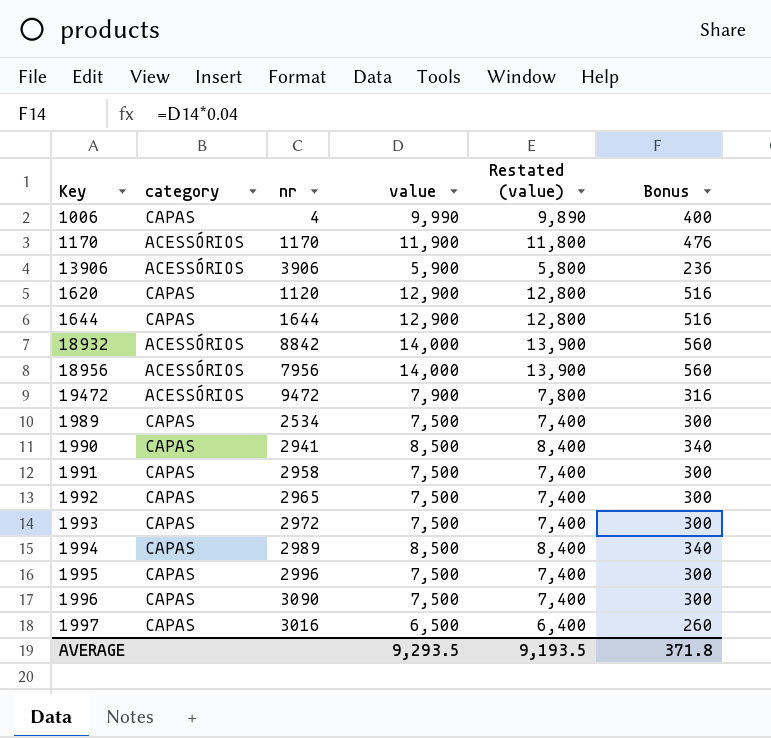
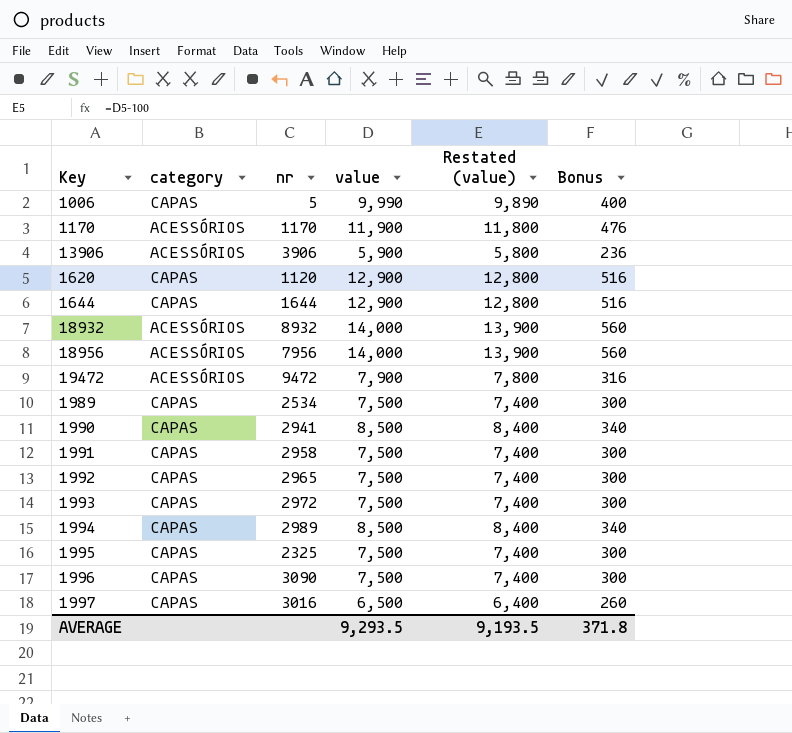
1006 | nr: 4 -> 5
18932 | nr: 8842 -> 8932
1995 | nr: 2996 -> 2325

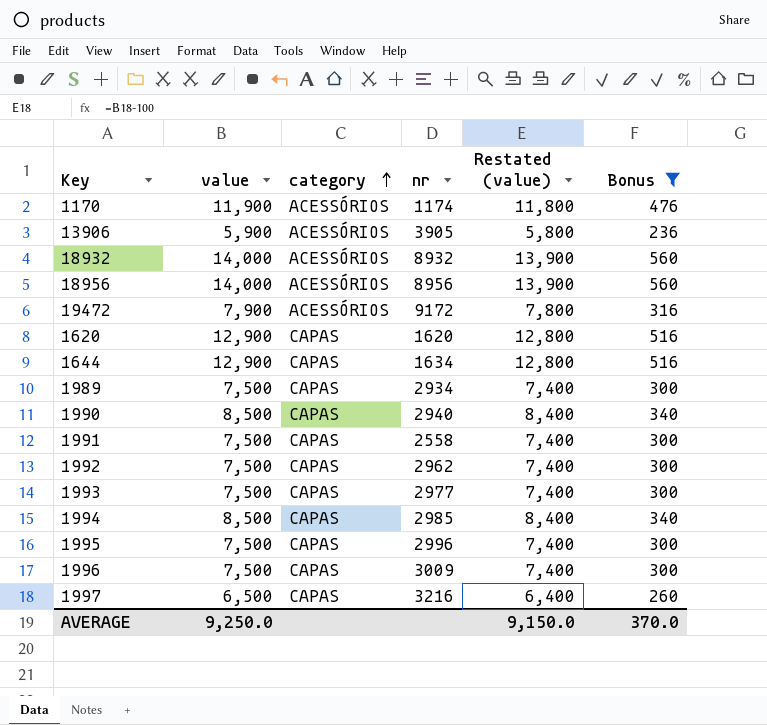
filter: none -> Bonus != 400
row order: none -> category ascending
column value | position: 4 -> 2
1170 | nr: 1170 -> 1174
13906 | nr: 3906 -> 3905
18956 | nr: 7956 -> 8956
19472 | nr: 9472 -> 9172
1620 | nr: 1120 -> 1620
1644 | nr: 1644 -> 1634
1989 | nr: 2534 -> 2934
1990 | nr: 2941 -> 2940
1991 | nr: 2958 -> 2558
1992 | nr: 2965 -> 2962
1993 | nr: 2972 -> 2977
1994 | nr: 2989 -> 2985
1995 | nr: 2325 -> 2996
1996 | nr: 3090 -> 3009
1997 | nr: 3016 -> 3216
AVERAGE | value: 9,293.5 -> 9,250.0
AVERAGE | Restated (value): 9,193.5 -> 9,150.0
AVERAGE | Bonus: 371.8 -> 370.0

